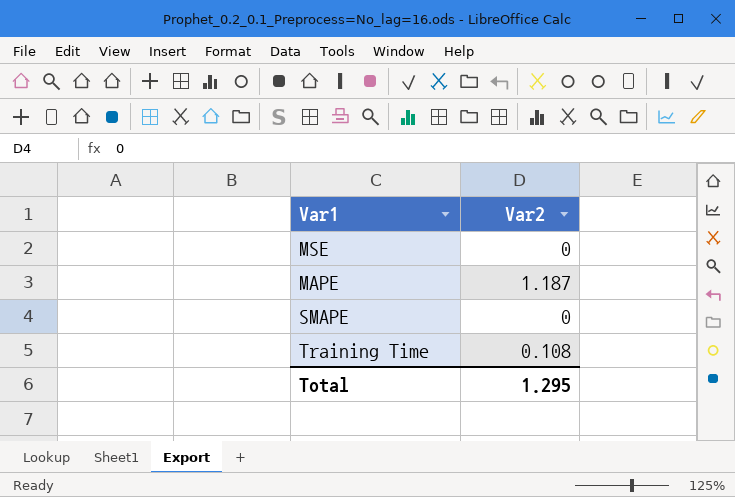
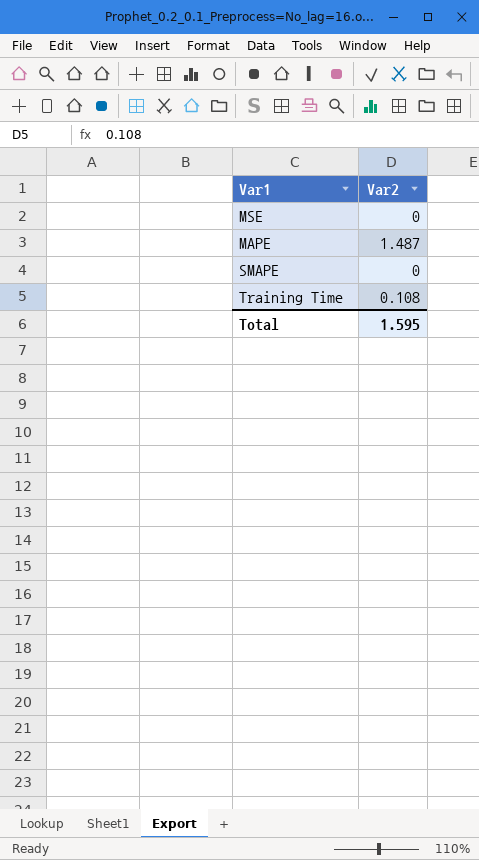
MAPE | Var2: 1.187 -> 1.487
Total | Var2: 1.295 -> 1.595

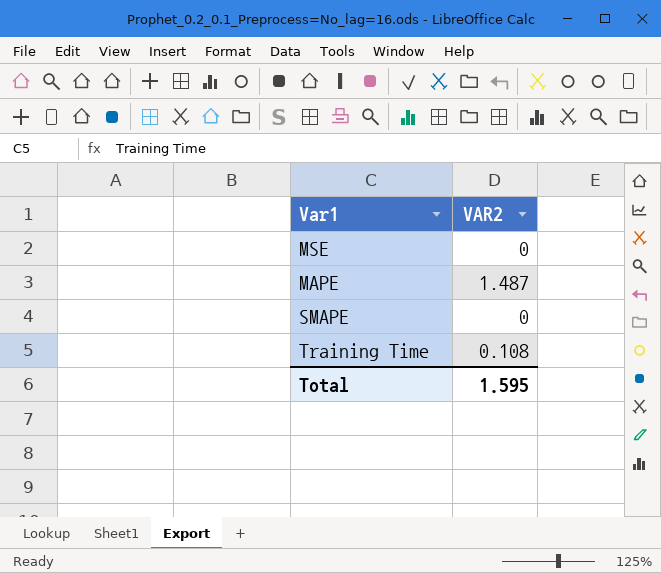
column name: Var2 -> VAR2

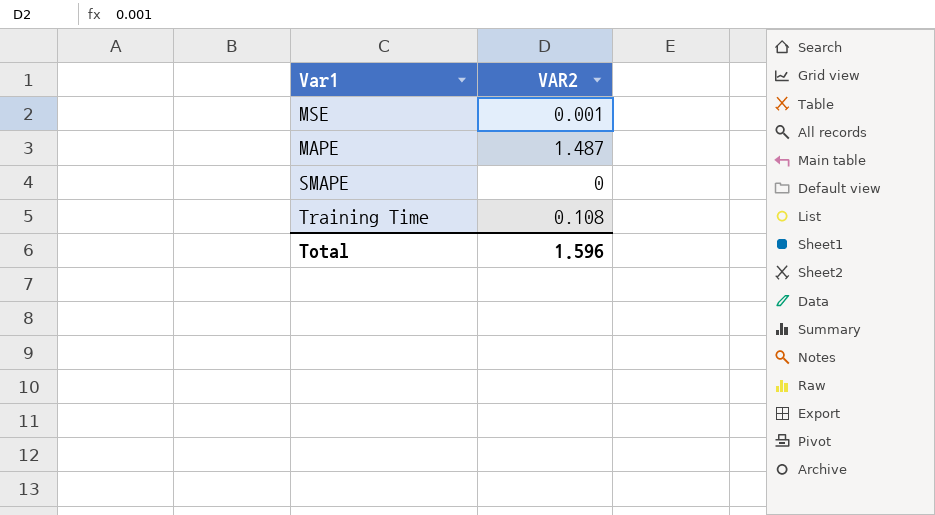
MSE | VAR2: 0 -> 0.001
Total | VAR2: 1.595 -> 1.596

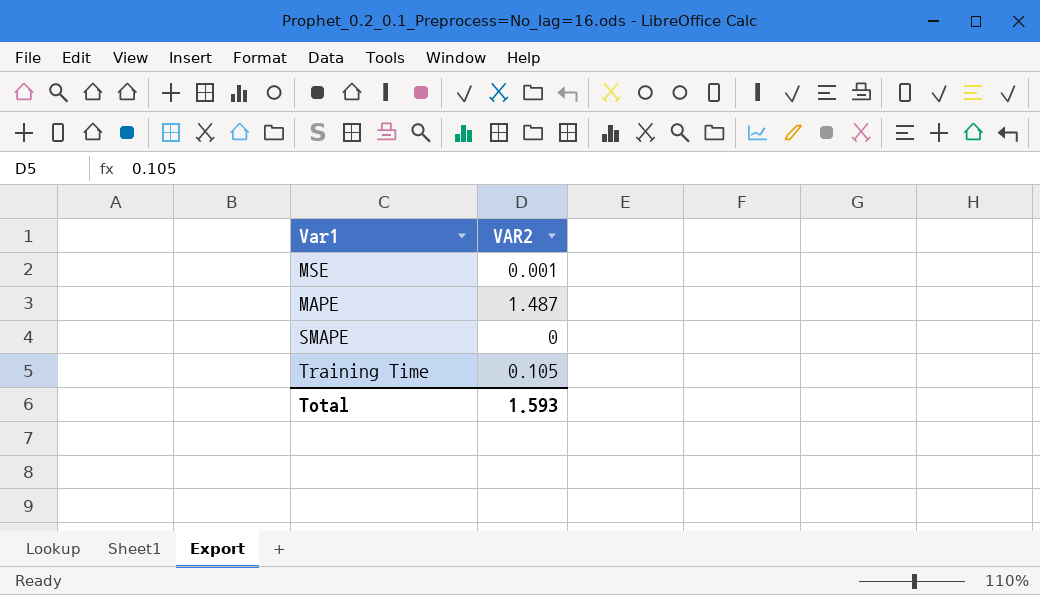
Training Time | VAR2: 0.108 -> 0.105
Total | VAR2: 1.596 -> 1.593

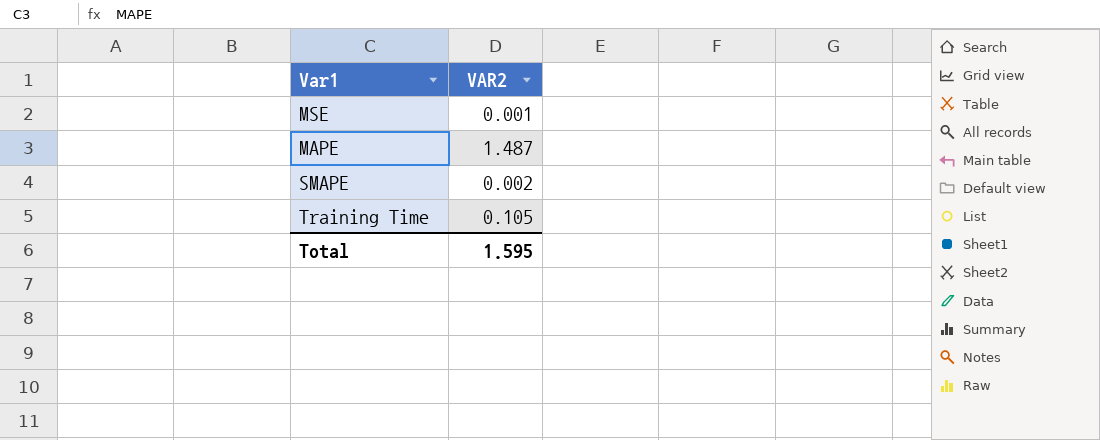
SMAPE | VAR2: 0 -> 0.002
Total | VAR2: 1.593 -> 1.595

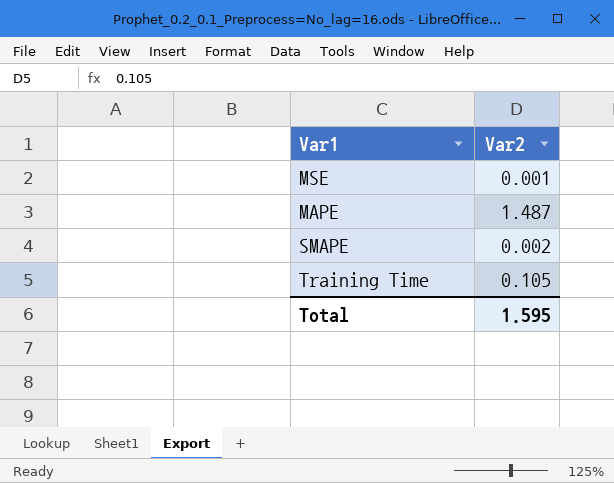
column name: VAR2 -> Var2

